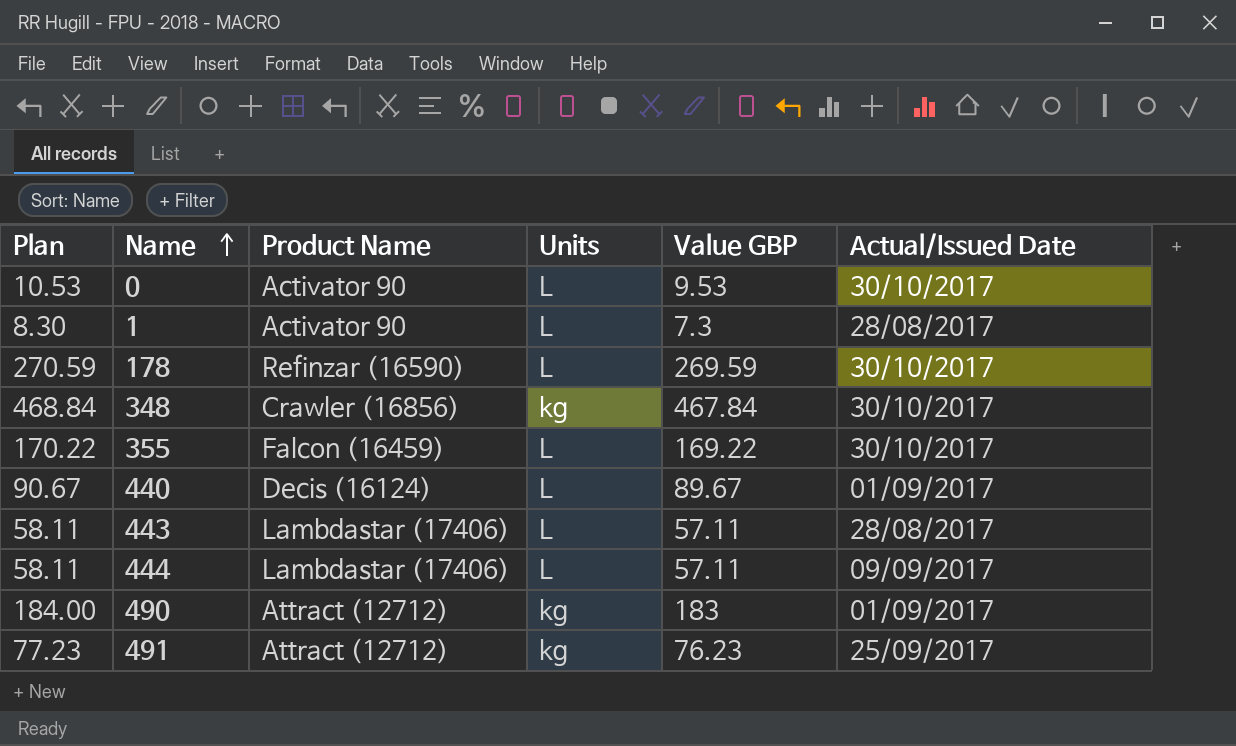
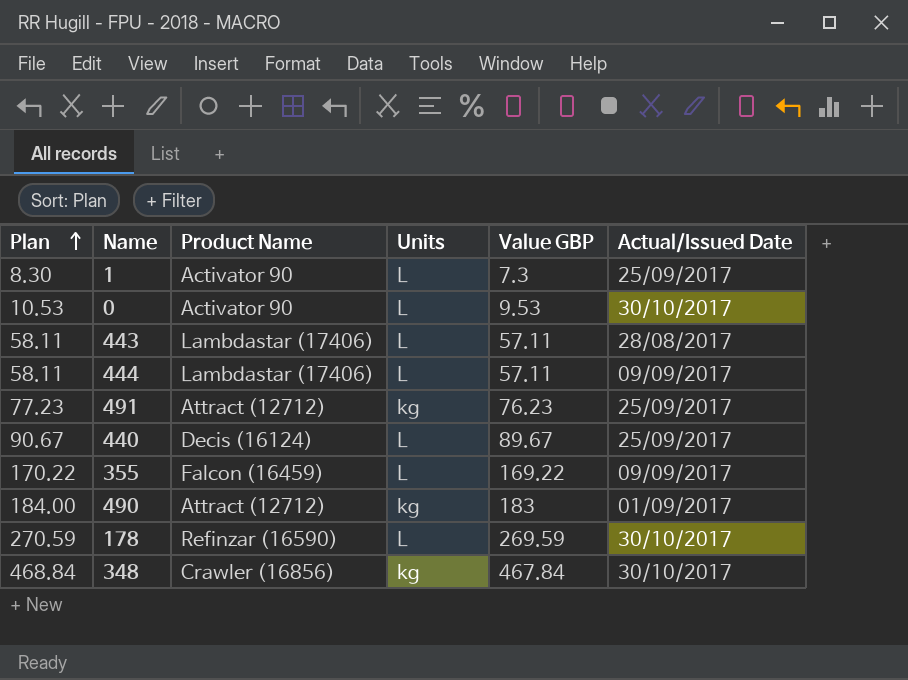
row order: Name ascending -> Plan ascending
1 | Actual/Issued Date: 28/08/2017 -> 25/09/2017
440 | Actual/Issued Date: 01/09/2017 -> 25/09/2017
355 | Actual/Issued Date: 30/10/2017 -> 09/09/2017

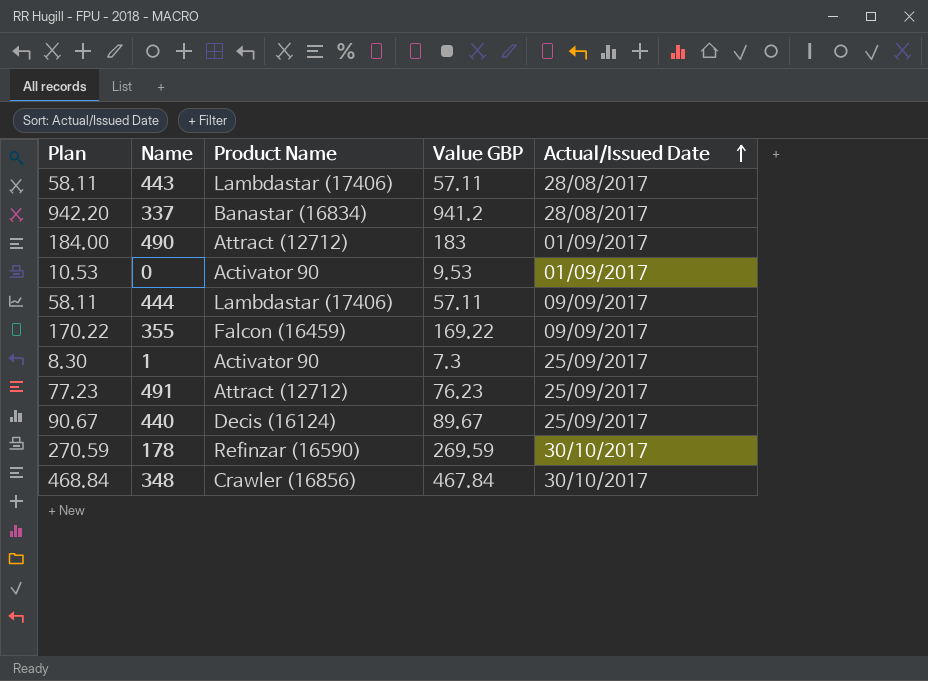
row order: Plan ascending -> Actual/Issued Date ascending
column Units | position: 4 -> none
row 337: none -> 942.20 | Banastar (16834) | 941.2 | 28/08/2017
0 | Actual/Issued Date: 30/10/2017 -> 01/09/2017

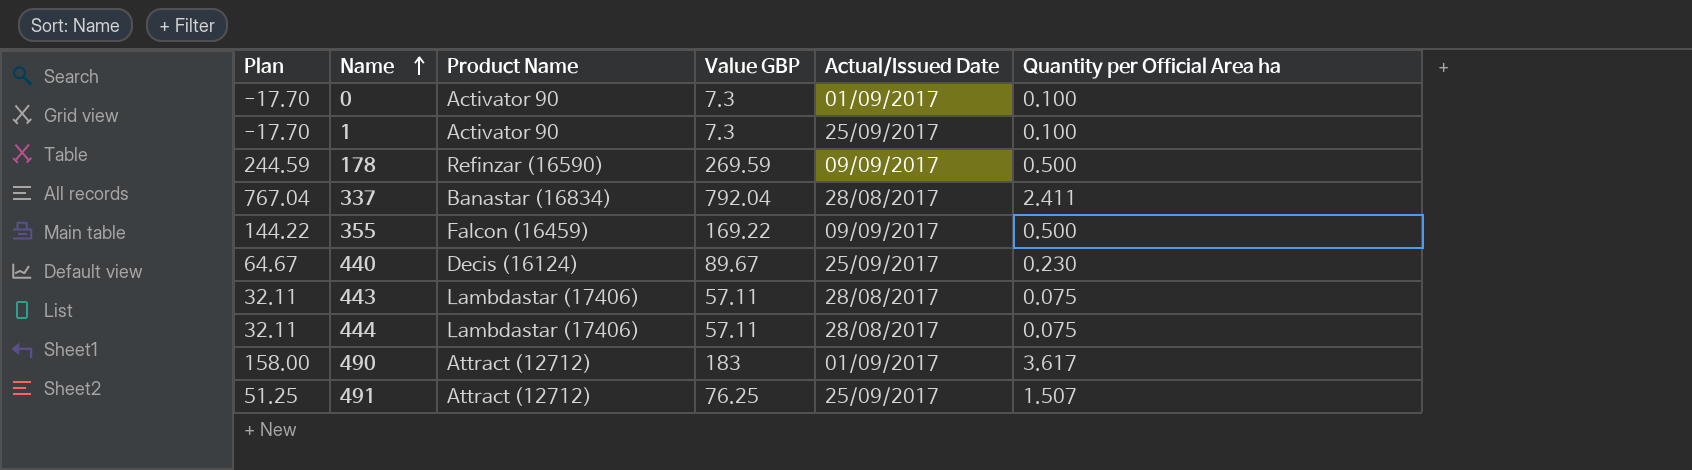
row order: Actual/Issued Date ascending -> Name ascending
column Plan | formula: [Value GBP] + 1 -> [Value GBP] - 25
column Quantity per Official Area ha | position: none -> 6
row 348: 468.84 | Crawler (16856) | 467.84 | 30/10/2017 -> none
0 | Value GBP: 9.53 -> 7.3
178 | Actual/Issued Date: 30/10/2017 -> 09/09/2017
337 | Value GBP: 941.2 -> 792.04
444 | Actual/Issued Date: 09/09/2017 -> 28/08/2017
491 | Value GBP: 76.23 -> 76.25

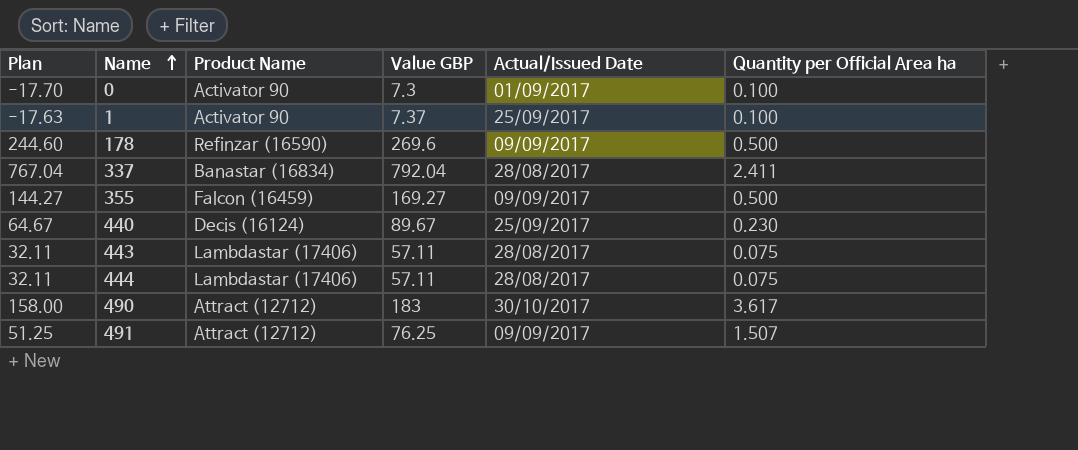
1 | Plan: -17.70 -> -17.63
1 | Value GBP: 7.3 -> 7.37
178 | Plan: 244.59 -> 244.60
178 | Value GBP: 269.59 -> 269.6
355 | Plan: 144.22 -> 144.27
355 | Value GBP: 169.22 -> 169.27
490 | Actual/Issued Date: 01/09/2017 -> 30/10/2017
491 | Actual/Issued Date: 25/09/2017 -> 09/09/2017

